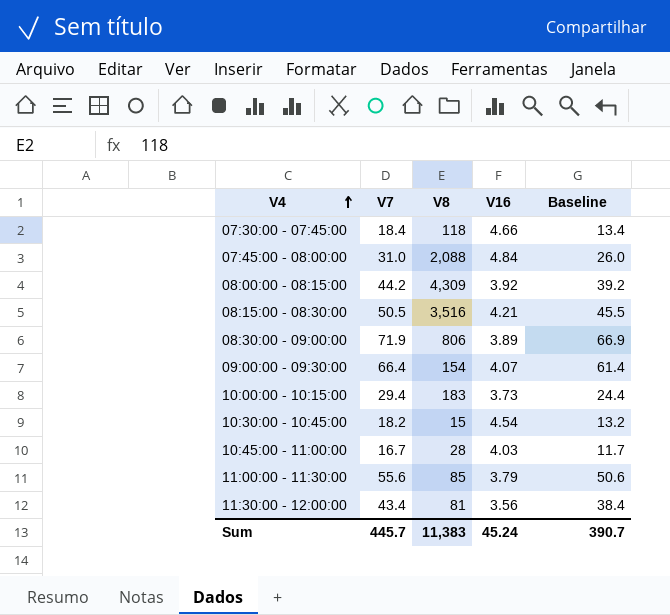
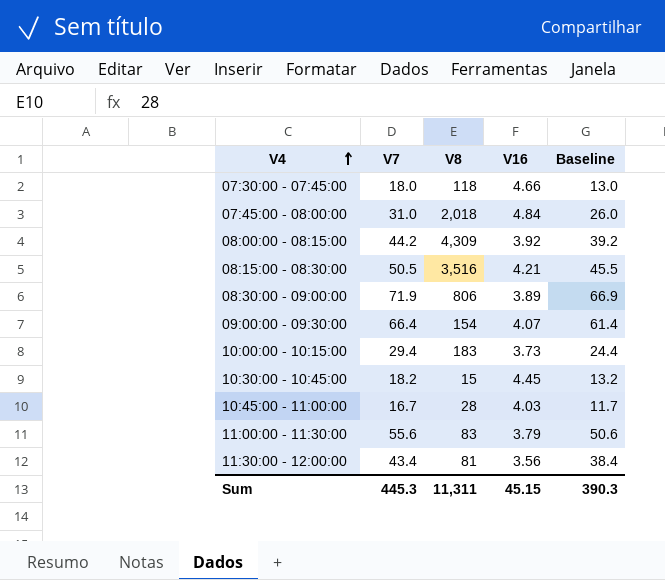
07:30:00 - 07:45:00 | V7: 18.4 -> 18.0
07:30:00 - 07:45:00 | Baseline: 13.4 -> 13.0
07:45:00 - 08:00:00 | V8: 2,088 -> 2,018
10:30:00 - 10:45:00 | V16: 4.54 -> 4.45
11:00:00 - 11:30:00 | V8: 85 -> 83
Sum | V7: 445.7 -> 445.3
Sum | V8: 11,383 -> 11,311
Sum | V16: 45.24 -> 45.15
Sum | Baseline: 390.7 -> 390.3

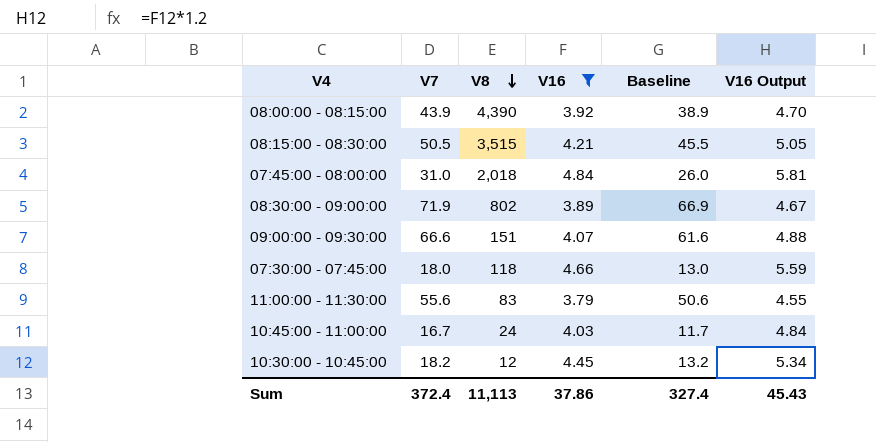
filter: none -> V16 >= 3.79
row order: V4 ascending -> V8 descending
column V16 Output | formula: none -> [V16] * 1.2
08:00:00 - 08:15:00 | V7: 44.2 -> 43.9
08:00:00 - 08:15:00 | V8: 4,309 -> 4,390
08:00:00 - 08:15:00 | Baseline: 39.2 -> 38.9
08:15:00 - 08:30:00 | V8: 3,516 -> 3,515
08:30:00 - 09:00:00 | V8: 806 -> 802
09:00:00 - 09:30:00 | V7: 66.4 -> 66.6
09:00:00 - 09:30:00 | V8: 154 -> 151
09:00:00 - 09:30:00 | Baseline: 61.4 -> 61.6
10:45:00 - 11:00:00 | V8: 28 -> 24
10:30:00 - 10:45:00 | V8: 15 -> 12
Sum | V7: 445.3 -> 372.4
Sum | V8: 11,311 -> 11,113
Sum | V16: 45.15 -> 37.86
Sum | Baseline: 390.3 -> 327.4

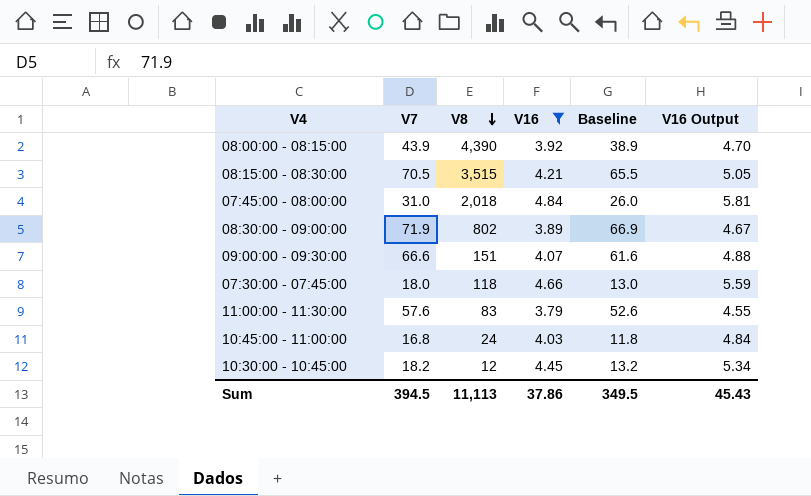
08:15:00 - 08:30:00 | V7: 50.5 -> 70.5
08:15:00 - 08:30:00 | Baseline: 45.5 -> 65.5
11:00:00 - 11:30:00 | V7: 55.6 -> 57.6
11:00:00 - 11:30:00 | Baseline: 50.6 -> 52.6
10:45:00 - 11:00:00 | V7: 16.7 -> 16.8
10:45:00 - 11:00:00 | Baseline: 11.7 -> 11.8
Sum | V7: 372.4 -> 394.5
Sum | Baseline: 327.4 -> 349.5

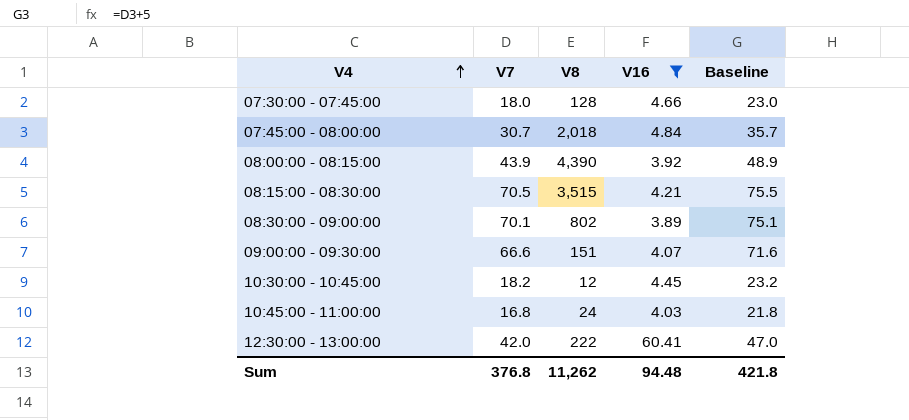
row order: V8 descending -> V4 ascending
column V16 Output | formula: [V16] * 1.2 -> none
column Baseline | formula: [V7] - 5 -> [V7] + 5
row 11:00:00 - 11:30:00: 57.6 | 83 | 3.79 | 52.6 | 4.55 -> none
07:30:00 - 07:45:00 | V8: 118 -> 128
07:45:00 - 08:00:00 | V7: 31.0 -> 30.7
08:30:00 - 09:00:00 | V7: 71.9 -> 70.1
row 12:30:00 - 13:00:00: none -> 42.0 | 222 | 60.41 | 47.0
Sum | V7: 394.5 -> 376.8
Sum | V8: 11,113 -> 11,262
Sum | V16: 37.86 -> 94.48
Sum | Baseline: 349.5 -> 421.8

